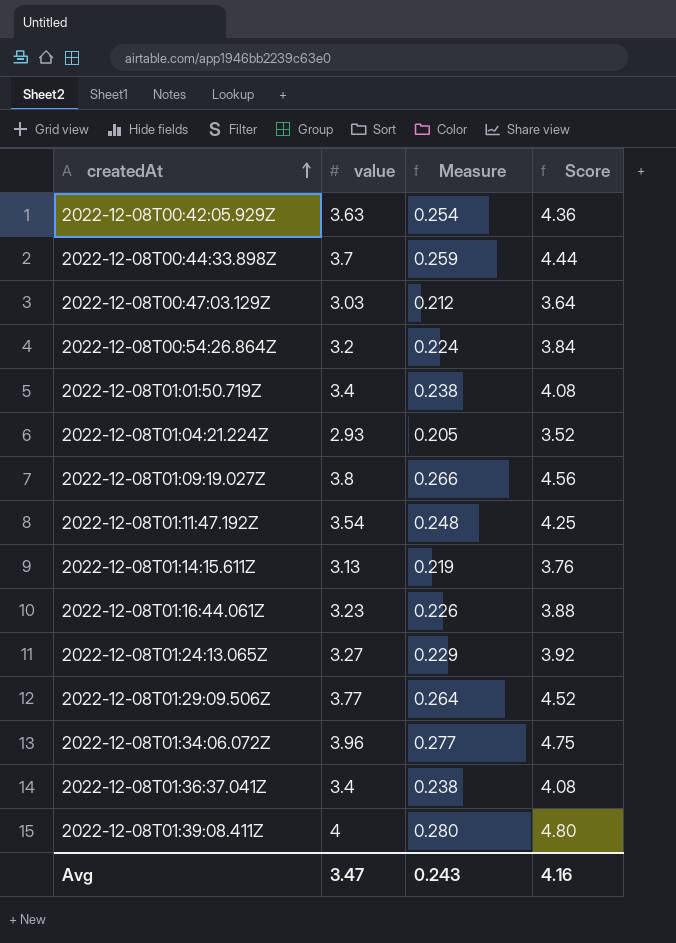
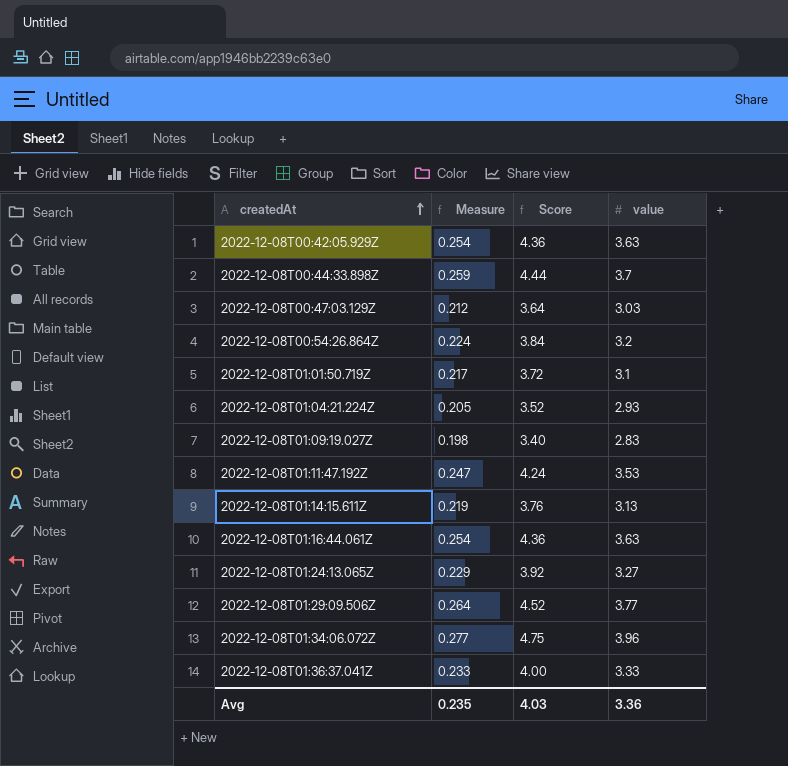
column value | position: 2 -> 4
row 2022-12-08T01:39:08.411Z: 4 | 0.280 | 4.80 -> none
2022-12-08T01:01:50.719Z | Measure: 0.238 -> 0.217
2022-12-08T01:01:50.719Z | Score: 4.08 -> 3.72
2022-12-08T01:01:50.719Z | value: 3.4 -> 3.1
2022-12-08T01:09:19.027Z | Measure: 0.266 -> 0.198
2022-12-08T01:09:19.027Z | Score: 4.56 -> 3.40
2022-12-08T01:09:19.027Z | value: 3.8 -> 2.83
2022-12-08T01:11:47.192Z | Measure: 0.248 -> 0.247
2022-12-08T01:11:47.192Z | Score: 4.25 -> 4.24
2022-12-08T01:11:47.192Z | value: 3.54 -> 3.53
2022-12-08T01:16:44.061Z | Measure: 0.226 -> 0.254
2022-12-08T01:16:44.061Z | Score: 3.88 -> 4.36
2022-12-08T01:16:44.061Z | value: 3.23 -> 3.63
2022-12-08T01:36:37.041Z | Measure: 0.238 -> 0.233
2022-12-08T01:36:37.041Z | Score: 4.08 -> 4.00
2022-12-08T01:36:37.041Z | value: 3.4 -> 3.33
Avg | Measure: 0.243 -> 0.235
Avg | Score: 4.16 -> 4.03
Avg | value: 3.47 -> 3.36

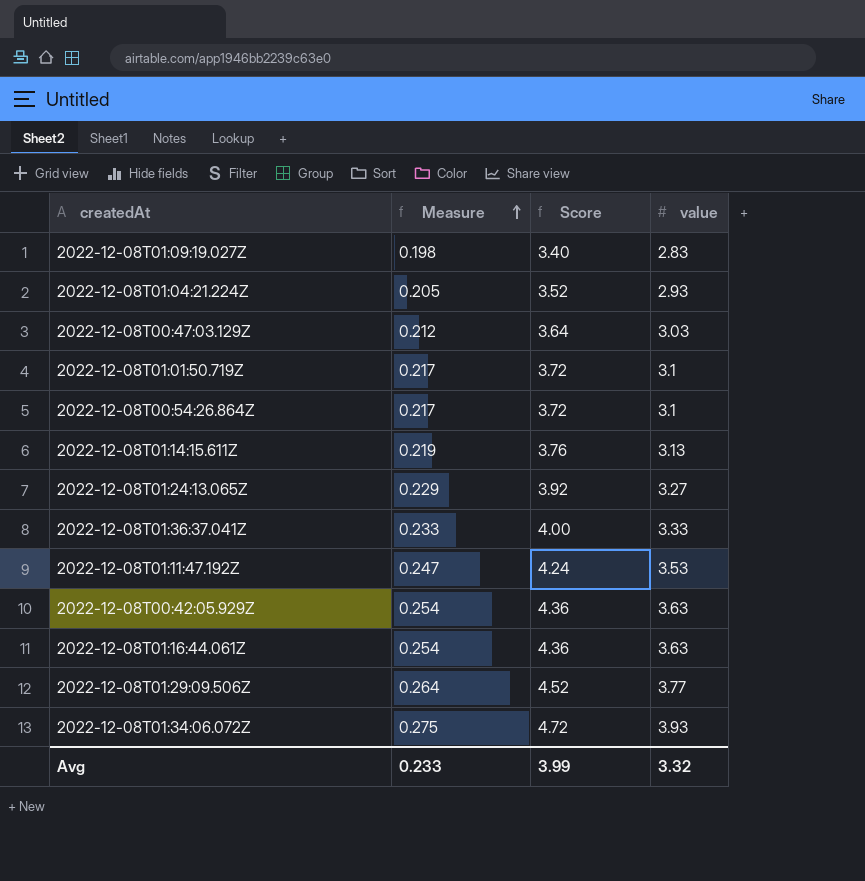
row order: createdAt ascending -> Measure ascending
row 2022-12-08T00:44:33.898Z: 0.259 | 4.44 | 3.7 -> none
2022-12-08T00:54:26.864Z | Measure: 0.224 -> 0.217
2022-12-08T00:54:26.864Z | Score: 3.84 -> 3.72
2022-12-08T00:54:26.864Z | value: 3.2 -> 3.1
2022-12-08T01:34:06.072Z | Measure: 0.277 -> 0.275
2022-12-08T01:34:06.072Z | Score: 4.75 -> 4.72
2022-12-08T01:34:06.072Z | value: 3.96 -> 3.93
Avg | Measure: 0.235 -> 0.233
Avg | Score: 4.03 -> 3.99
Avg | value: 3.36 -> 3.32

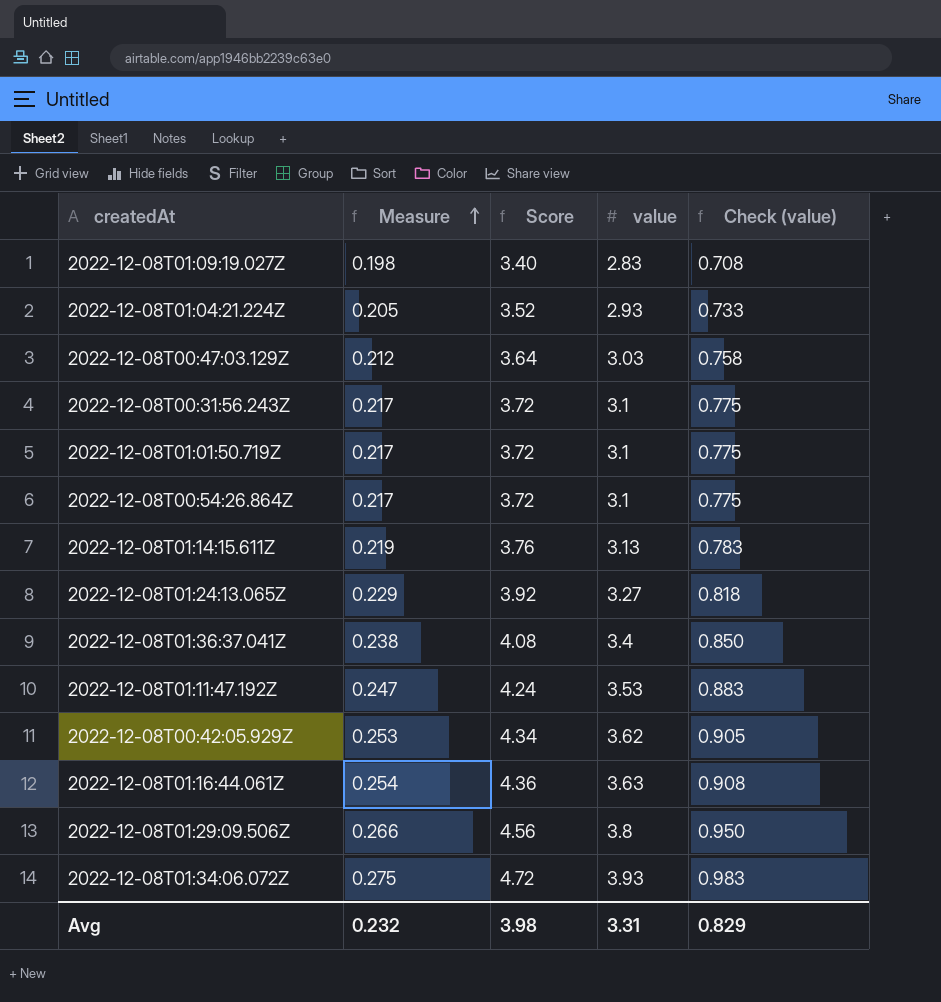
column Check (value) | formula: none -> [value] * 0.25
row 2022-12-08T00:31:56.243Z: none -> 0.217 | 3.72 | 3.1 | 0.775
2022-12-08T01:36:37.041Z | Measure: 0.233 -> 0.238
2022-12-08T01:36:37.041Z | Score: 4.00 -> 4.08
2022-12-08T01:36:37.041Z | value: 3.33 -> 3.4
2022-12-08T00:42:05.929Z | Measure: 0.254 -> 0.253
2022-12-08T00:42:05.929Z | Score: 4.36 -> 4.34
2022-12-08T00:42:05.929Z | value: 3.63 -> 3.62
2022-12-08T01:29:09.506Z | Measure: 0.264 -> 0.266
2022-12-08T01:29:09.506Z | Score: 4.52 -> 4.56
2022-12-08T01:29:09.506Z | value: 3.77 -> 3.8
Avg | Measure: 0.233 -> 0.232
Avg | Score: 3.99 -> 3.98
Avg | value: 3.32 -> 3.31

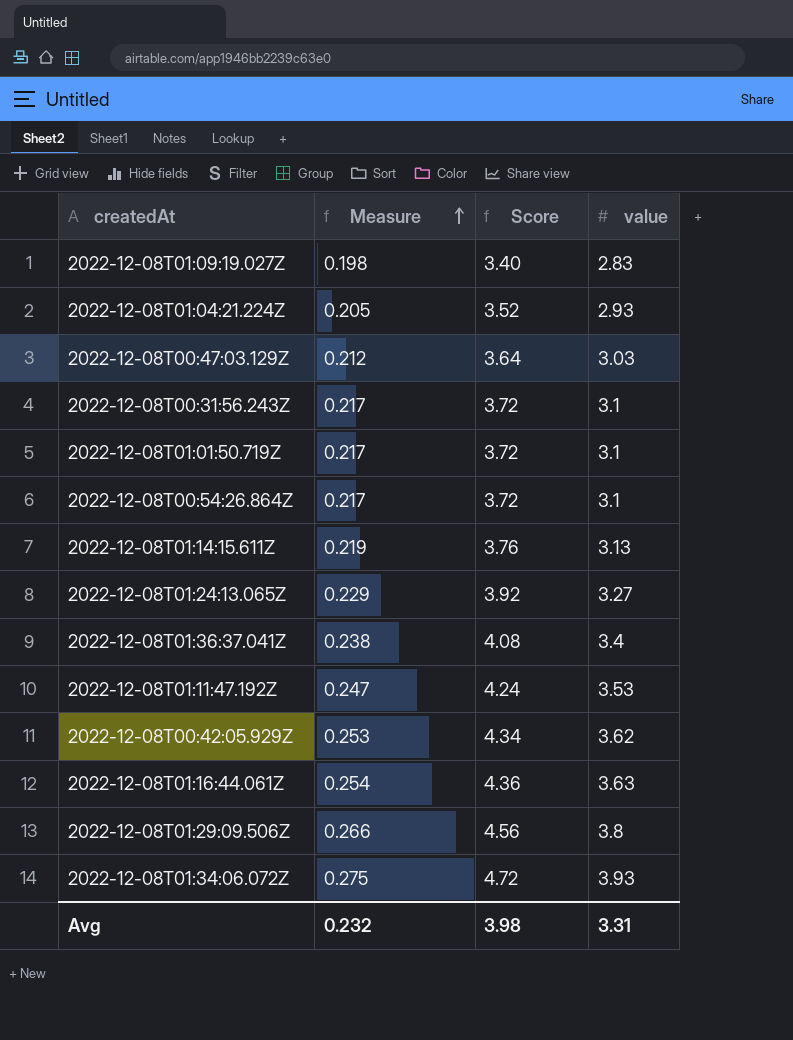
column Check (value) | formula: [value] * 0.25 -> none

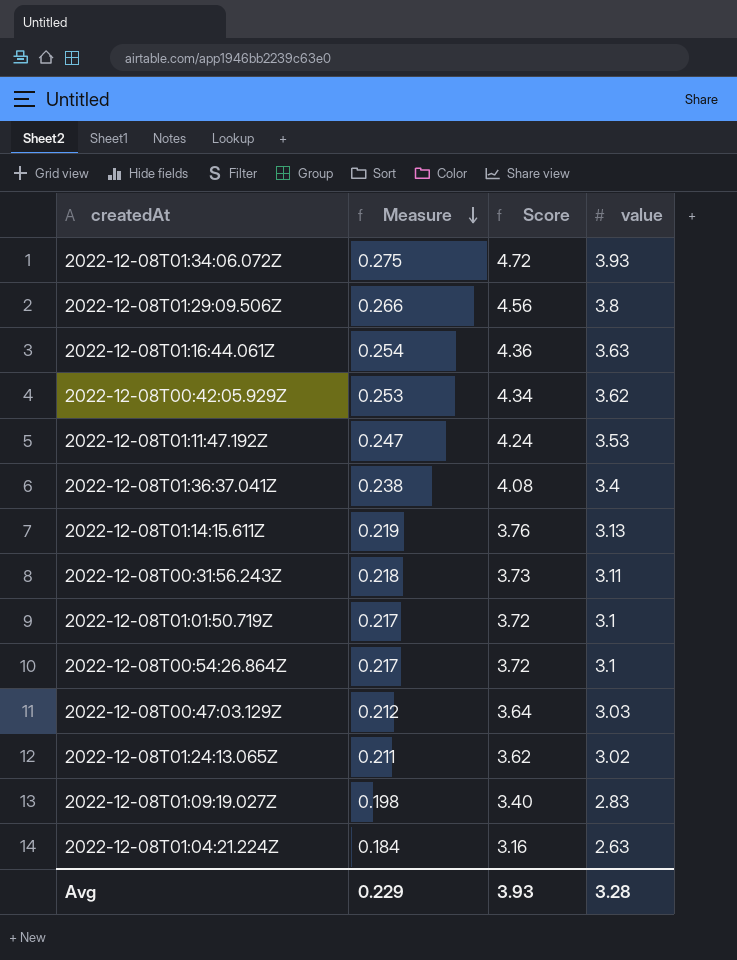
row order: Measure ascending -> Measure descending
2022-12-08T00:31:56.243Z | Measure: 0.217 -> 0.218
2022-12-08T00:31:56.243Z | Score: 3.72 -> 3.73
2022-12-08T00:31:56.243Z | value: 3.1 -> 3.11
2022-12-08T01:24:13.065Z | Measure: 0.229 -> 0.211
2022-12-08T01:24:13.065Z | Score: 3.92 -> 3.62
2022-12-08T01:24:13.065Z | value: 3.27 -> 3.02
2022-12-08T01:04:21.224Z | Measure: 0.205 -> 0.184
2022-12-08T01:04:21.224Z | Score: 3.52 -> 3.16
2022-12-08T01:04:21.224Z | value: 2.93 -> 2.63
Avg | Measure: 0.232 -> 0.229
Avg | Score: 3.98 -> 3.93
Avg | value: 3.31 -> 3.28

